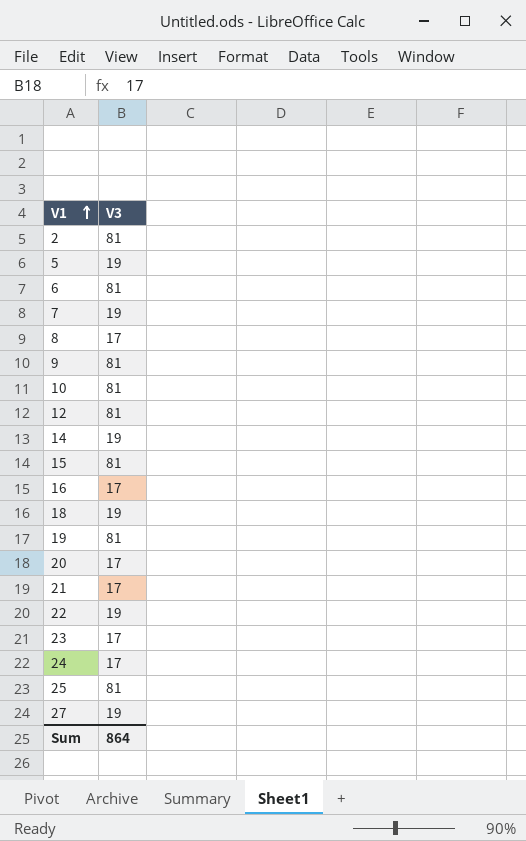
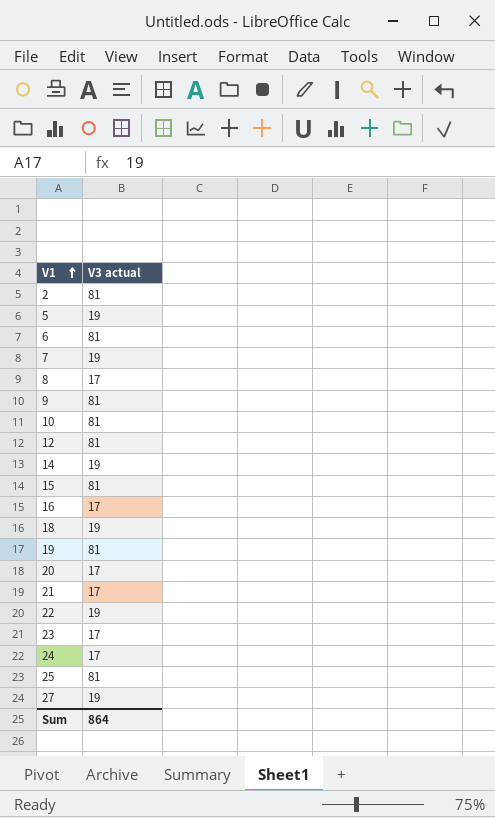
column name: V3 -> V3 actual

